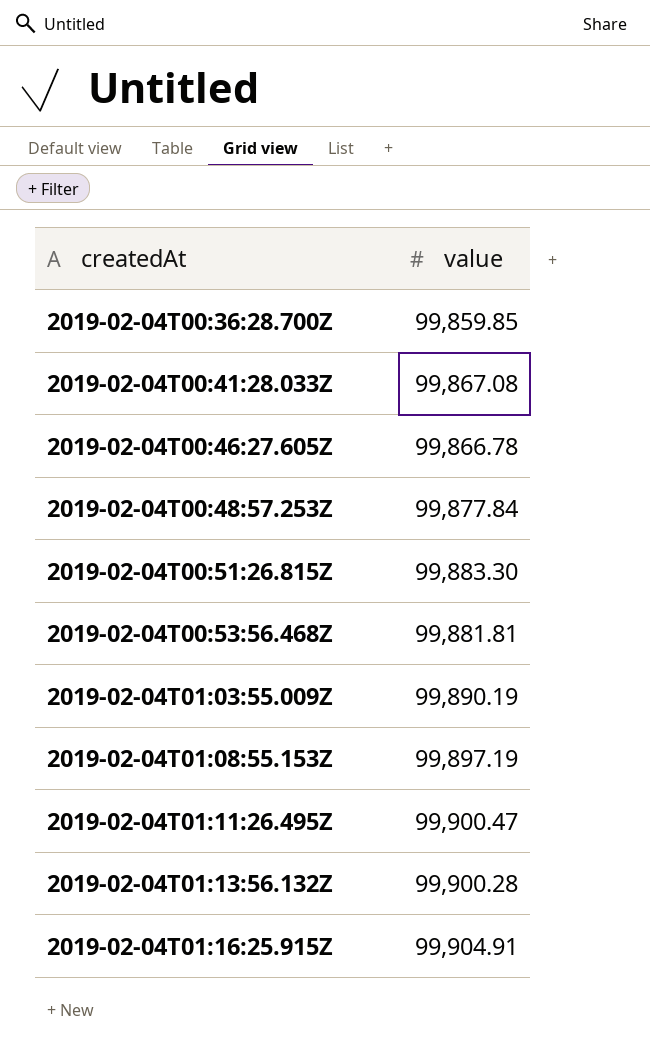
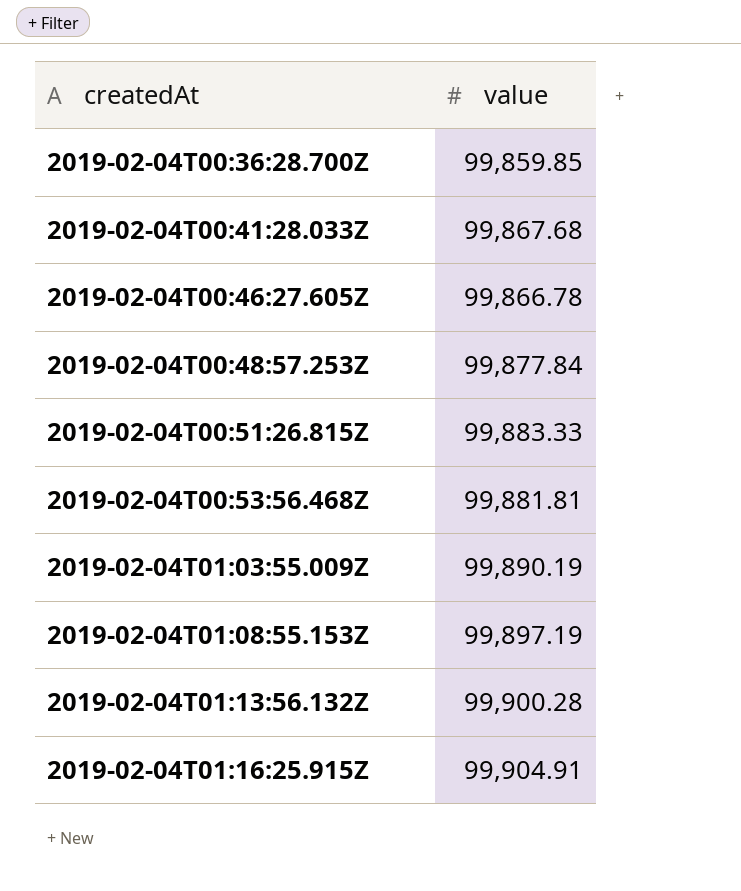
row 2019-02-04T01:11:26.495Z: 99,900.47 -> none
2019-02-04T00:41:28.033Z | value: 99,867.08 -> 99,867.68
2019-02-04T00:51:26.815Z | value: 99,883.30 -> 99,883.33

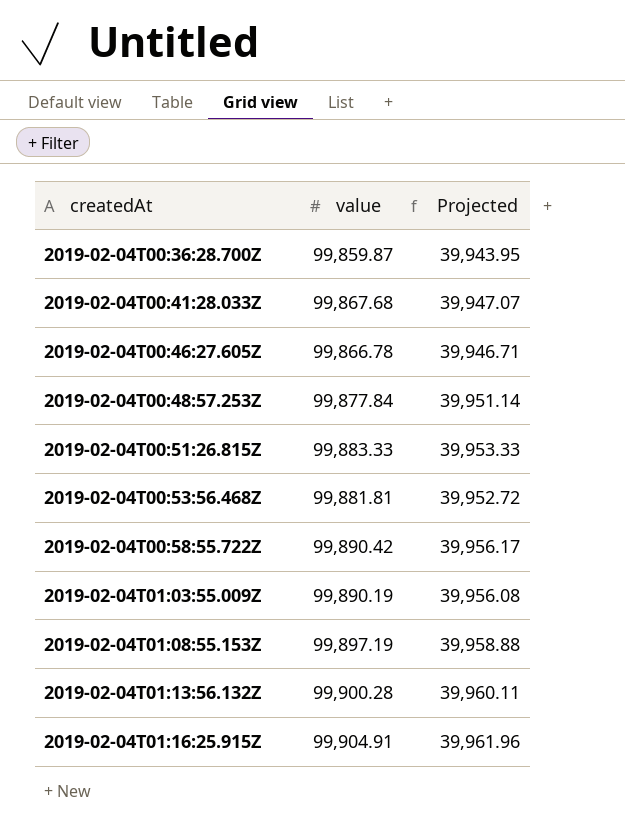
column Projected | formula: none -> [value] * 0.4
2019-02-04T00:36:28.700Z | value: 99,859.85 -> 99,859.87
row 2019-02-04T00:58:55.722Z: none -> 99,890.42 | 39,956.17

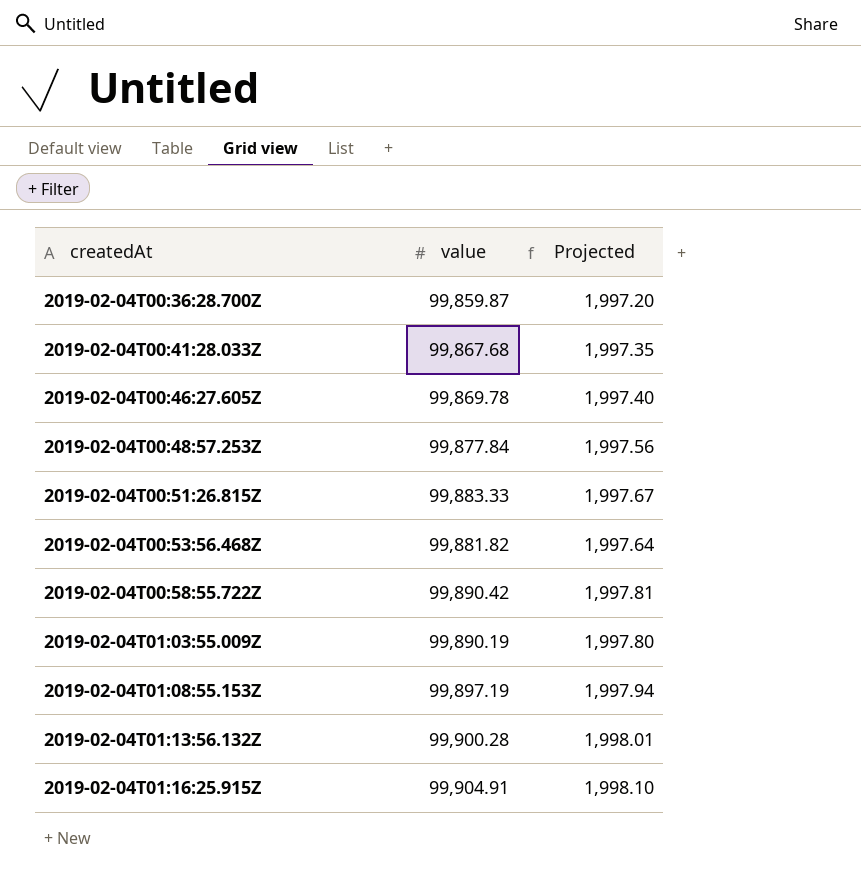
column Projected | formula: [value] * 0.4 -> [value] * 0.02
2019-02-04T00:46:27.605Z | value: 99,866.78 -> 99,869.78
2019-02-04T00:53:56.468Z | value: 99,881.81 -> 99,881.82

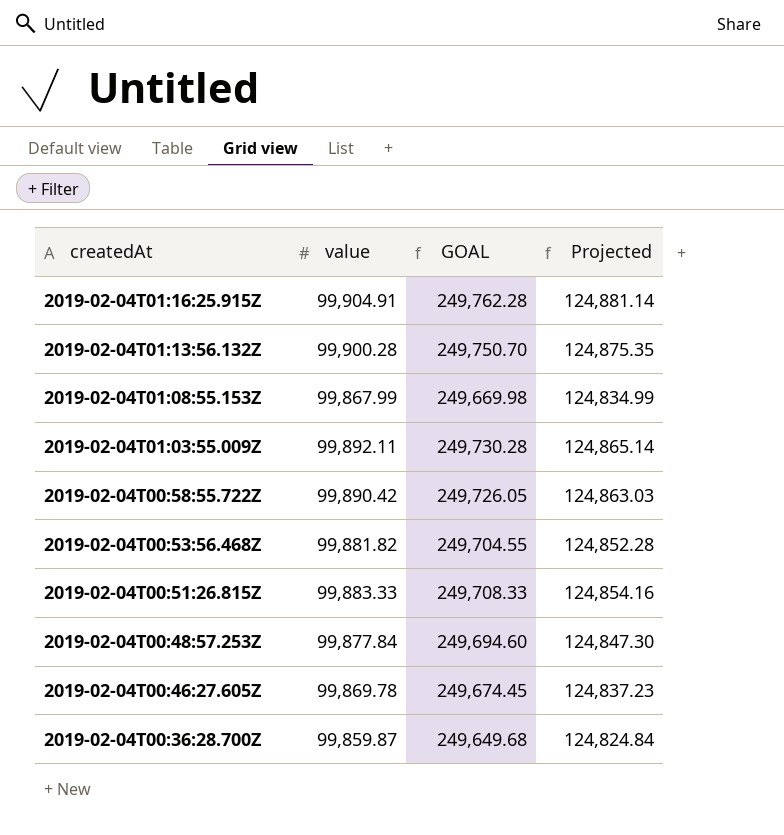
row order: createdAt ascending -> createdAt descending
column GOAL | formula: none -> [value] * 2.5
column Projected | formula: [value] * 0.02 -> [value] * 1.25
row 2019-02-04T00:41:28.033Z: 99,867.68 | 1,997.35 -> none
2019-02-04T01:08:55.153Z | value: 99,897.19 -> 99,867.99
2019-02-04T01:03:55.009Z | value: 99,890.19 -> 99,892.11

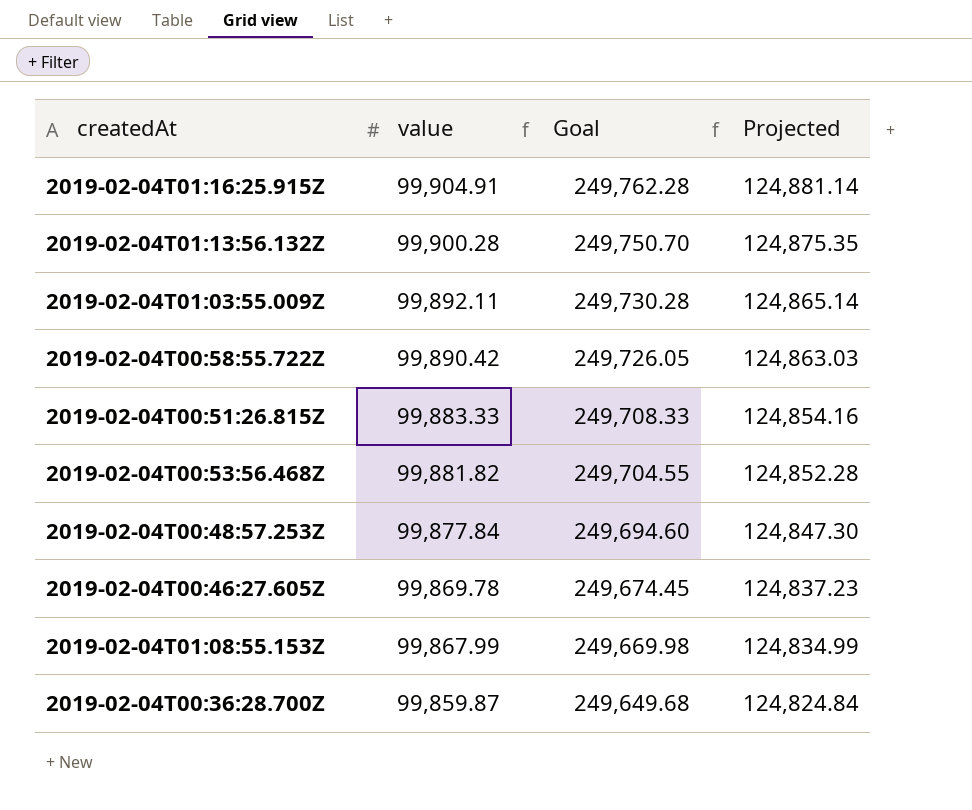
row order: createdAt descending -> value descending
column name: GOAL -> Goal

